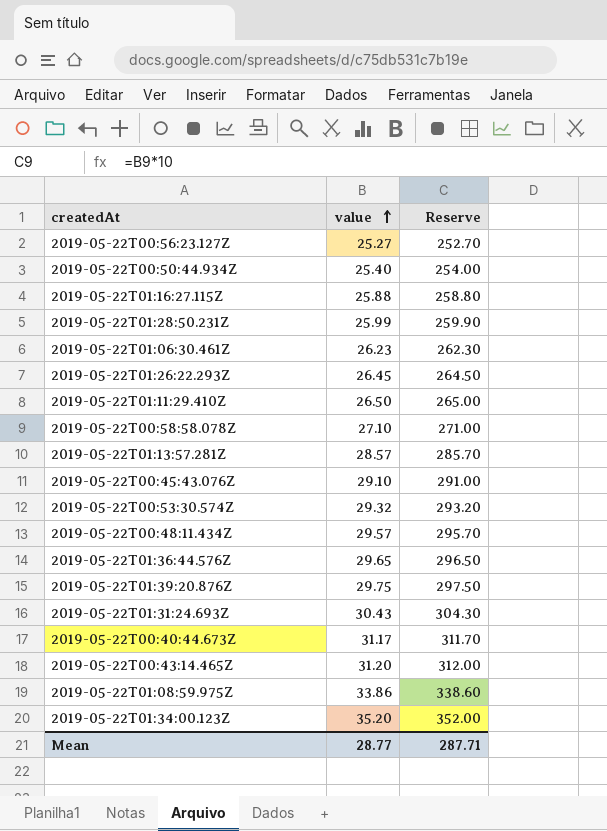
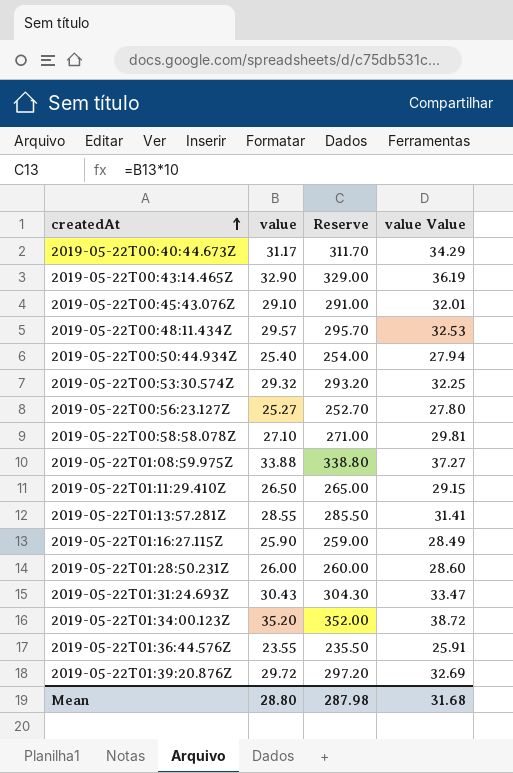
row order: value ascending -> createdAt ascending
column value Value | formula: none -> [value] * 1.1
row 2019-05-22T01:06:30.461Z: 26.23 | 262.30 -> none
row 2019-05-22T01:26:22.293Z: 26.45 | 264.50 -> none
2019-05-22T00:43:14.465Z | value: 31.20 -> 32.90
2019-05-22T00:43:14.465Z | Reserve: 312.00 -> 329.00
2019-05-22T01:08:59.975Z | value: 33.86 -> 33.88
2019-05-22T01:08:59.975Z | Reserve: 338.60 -> 338.80
2019-05-22T01:13:57.281Z | value: 28.57 -> 28.55
2019-05-22T01:13:57.281Z | Reserve: 285.70 -> 285.50
2019-05-22T01:16:27.115Z | value: 25.88 -> 25.90
2019-05-22T01:16:27.115Z | Reserve: 258.80 -> 259.00
2019-05-22T01:28:50.231Z | value: 25.99 -> 26.00
2019-05-22T01:28:50.231Z | Reserve: 259.90 -> 260.00
2019-05-22T01:36:44.576Z | value: 29.65 -> 23.55
2019-05-22T01:36:44.576Z | Reserve: 296.50 -> 235.50
2019-05-22T01:39:20.876Z | value: 29.75 -> 29.72
2019-05-22T01:39:20.876Z | Reserve: 297.50 -> 297.20
Mean | value: 28.77 -> 28.80
Mean | Reserve: 287.71 -> 287.98

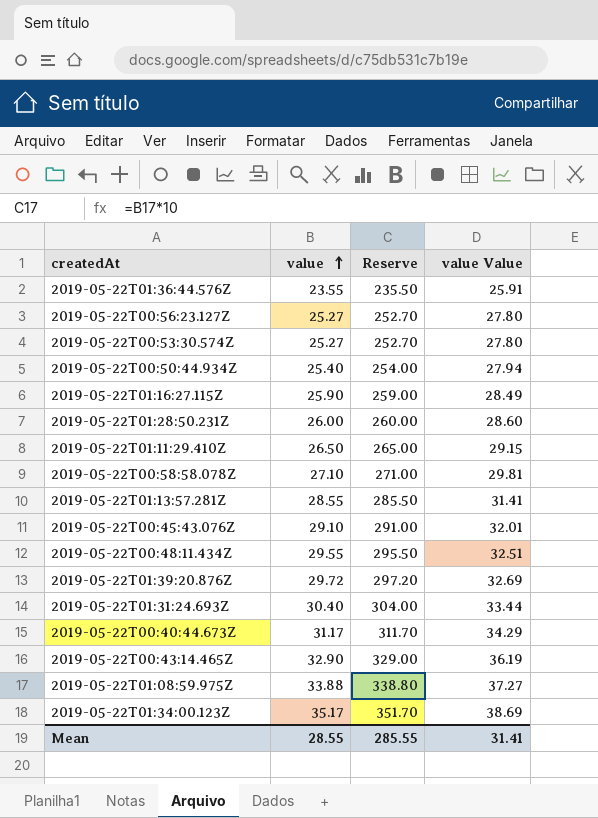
row order: createdAt ascending -> value ascending
2019-05-22T00:53:30.574Z | value: 29.32 -> 25.27
2019-05-22T00:53:30.574Z | Reserve: 293.20 -> 252.70
2019-05-22T00:53:30.574Z | value Value: 32.25 -> 27.80
2019-05-22T00:48:11.434Z | value: 29.57 -> 29.55
2019-05-22T00:48:11.434Z | Reserve: 295.70 -> 295.50
2019-05-22T00:48:11.434Z | value Value: 32.53 -> 32.51
2019-05-22T01:31:24.693Z | value: 30.43 -> 30.40
2019-05-22T01:31:24.693Z | Reserve: 304.30 -> 304.00
2019-05-22T01:31:24.693Z | value Value: 33.47 -> 33.44
2019-05-22T01:34:00.123Z | value: 35.20 -> 35.17
2019-05-22T01:34:00.123Z | Reserve: 352.00 -> 351.70
2019-05-22T01:34:00.123Z | value Value: 38.72 -> 38.69
Mean | value: 28.80 -> 28.55
Mean | Reserve: 287.98 -> 285.55
Mean | value Value: 31.68 -> 31.41

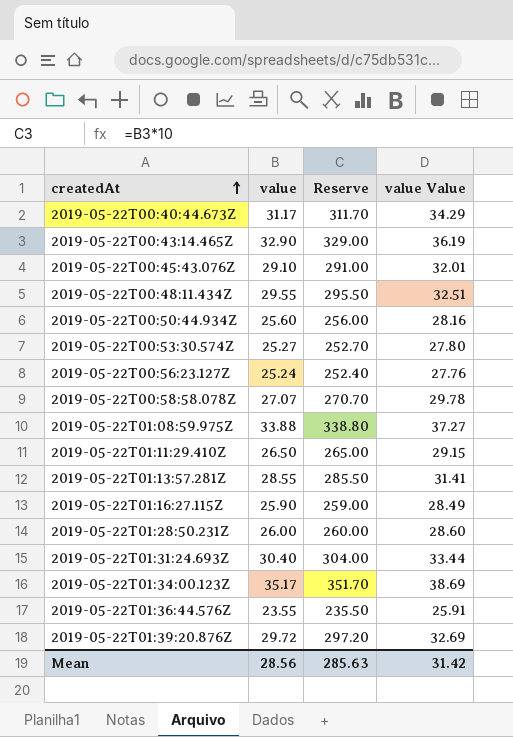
row order: value ascending -> createdAt ascending
2019-05-22T00:50:44.934Z | value: 25.40 -> 25.60
2019-05-22T00:50:44.934Z | Reserve: 254.00 -> 256.00
2019-05-22T00:50:44.934Z | value Value: 27.94 -> 28.16
2019-05-22T00:56:23.127Z | value: 25.27 -> 25.24
2019-05-22T00:56:23.127Z | Reserve: 252.70 -> 252.40
2019-05-22T00:56:23.127Z | value Value: 27.80 -> 27.76
2019-05-22T00:58:58.078Z | value: 27.10 -> 27.07
2019-05-22T00:58:58.078Z | Reserve: 271.00 -> 270.70
2019-05-22T00:58:58.078Z | value Value: 29.81 -> 29.78
Mean | value: 28.55 -> 28.56
Mean | Reserve: 285.55 -> 285.63
Mean | value Value: 31.41 -> 31.42

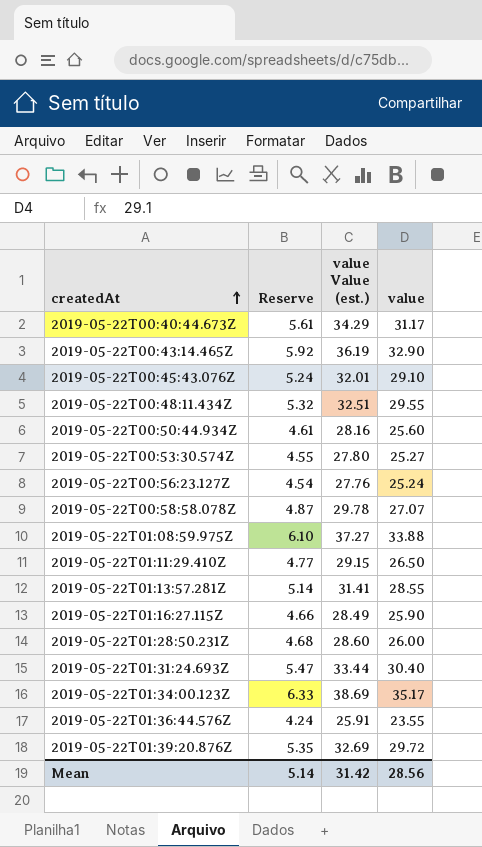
column Reserve | formula: [value] * 10 -> [value] * 0.18
column name: value Value -> value Value (est.)
column value | position: 2 -> 4
Mean | Reserve: 285.63 -> 5.14

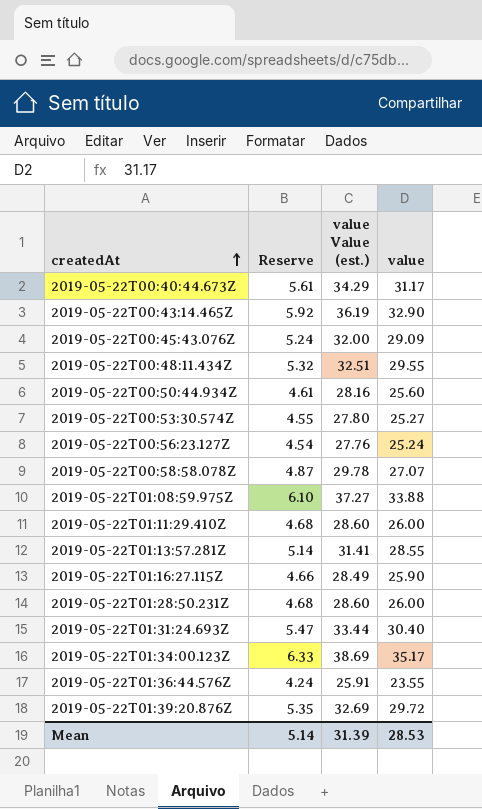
2019-05-22T00:45:43.076Z | value Value (est.): 32.01 -> 32.00
2019-05-22T00:45:43.076Z | value: 29.10 -> 29.09
2019-05-22T01:11:29.410Z | Reserve: 4.77 -> 4.68
2019-05-22T01:11:29.410Z | value Value (est.): 29.15 -> 28.60
2019-05-22T01:11:29.410Z | value: 26.50 -> 26.00
Mean | value Value (est.): 31.42 -> 31.39
Mean | value: 28.56 -> 28.53

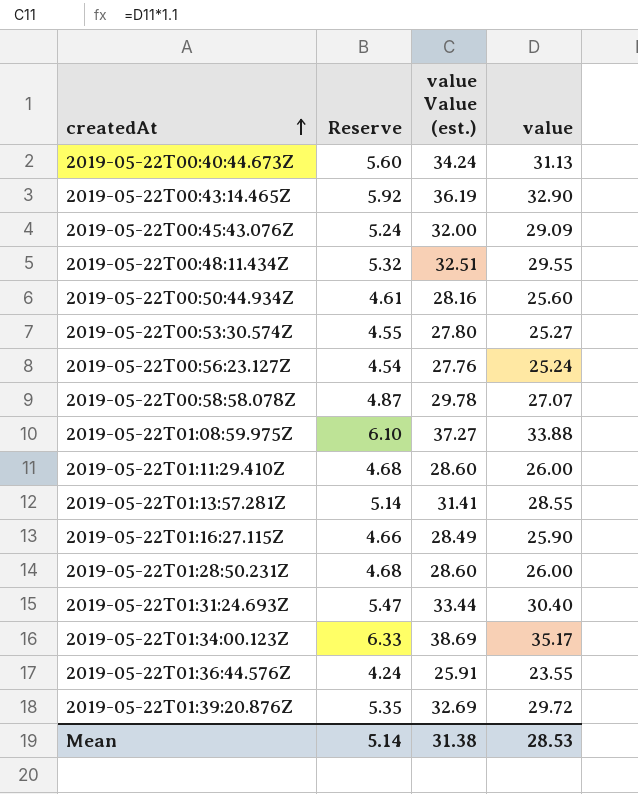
2019-05-22T00:40:44.673Z | Reserve: 5.61 -> 5.60
2019-05-22T00:40:44.673Z | value Value (est.): 34.29 -> 34.24
2019-05-22T00:40:44.673Z | value: 31.17 -> 31.13
Mean | value Value (est.): 31.39 -> 31.38

